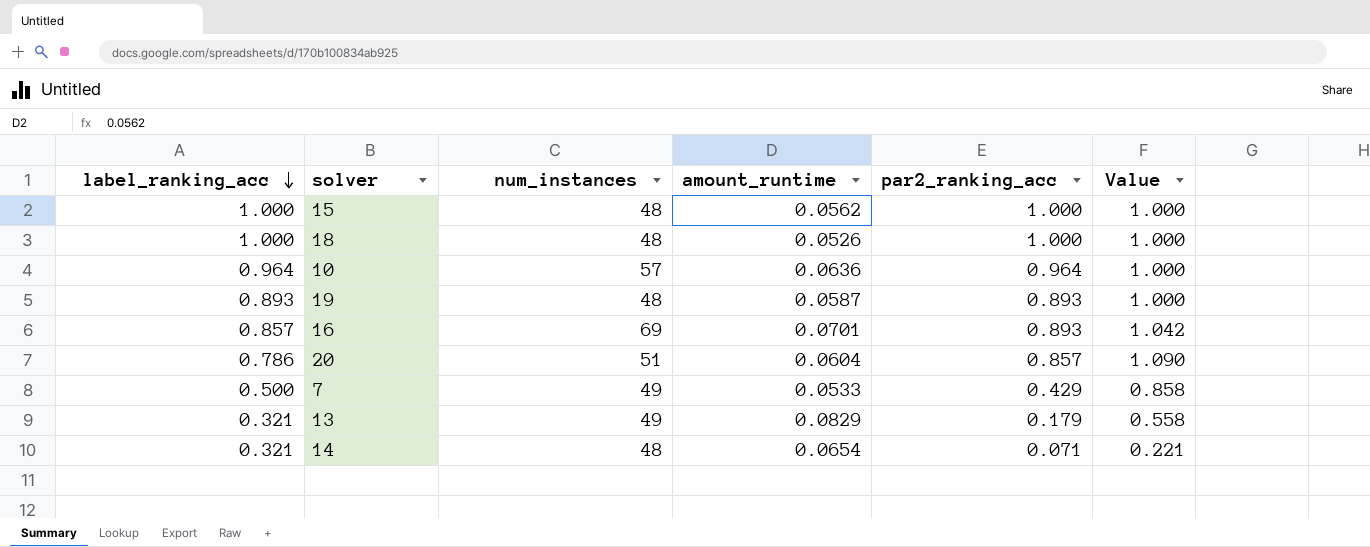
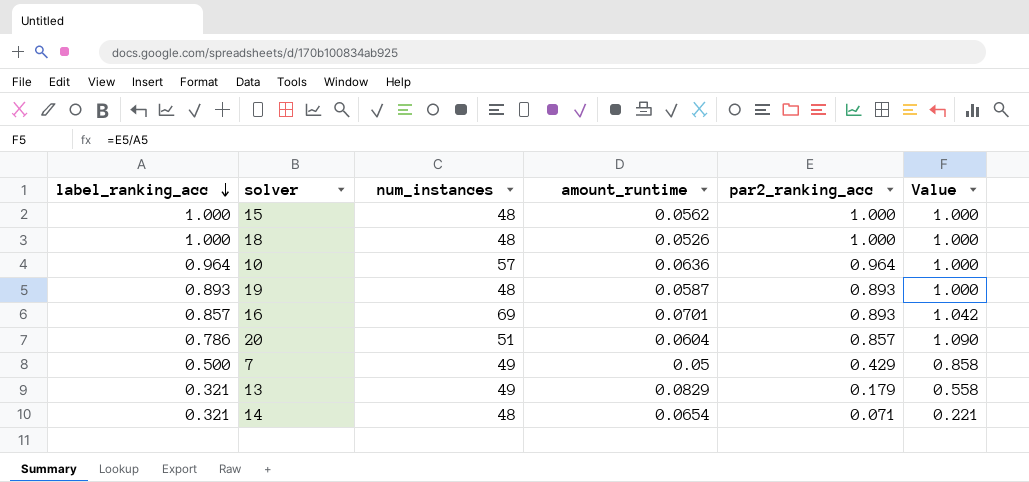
7 | amount_runtime: 0.0533 -> 0.05

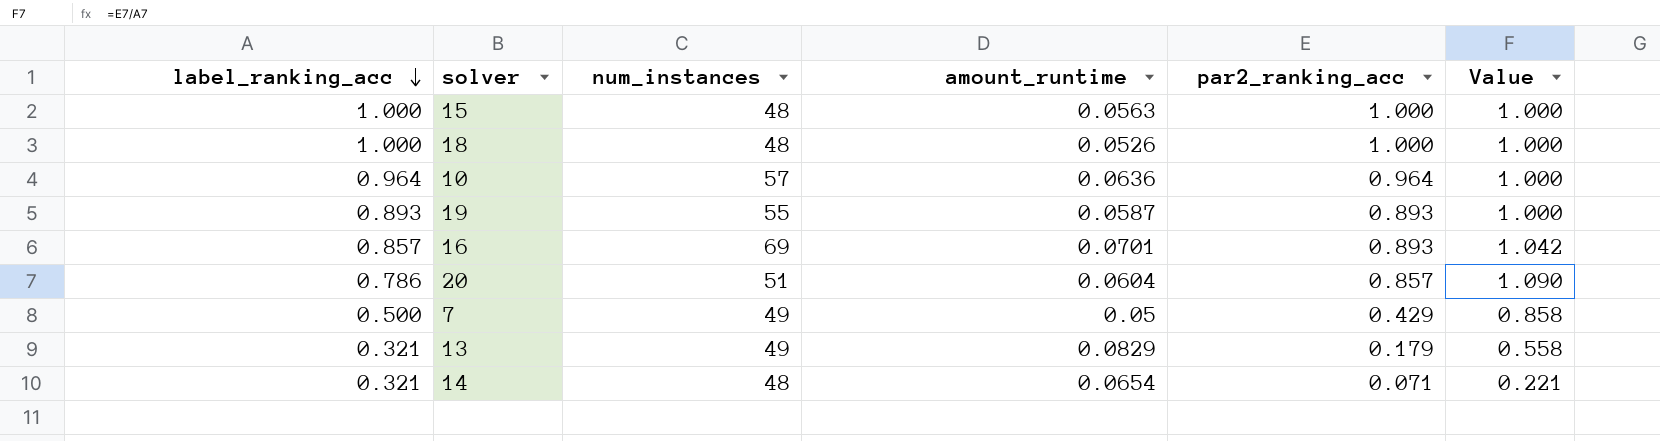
15 | amount_runtime: 0.0562 -> 0.0563
19 | num_instances: 48 -> 55

